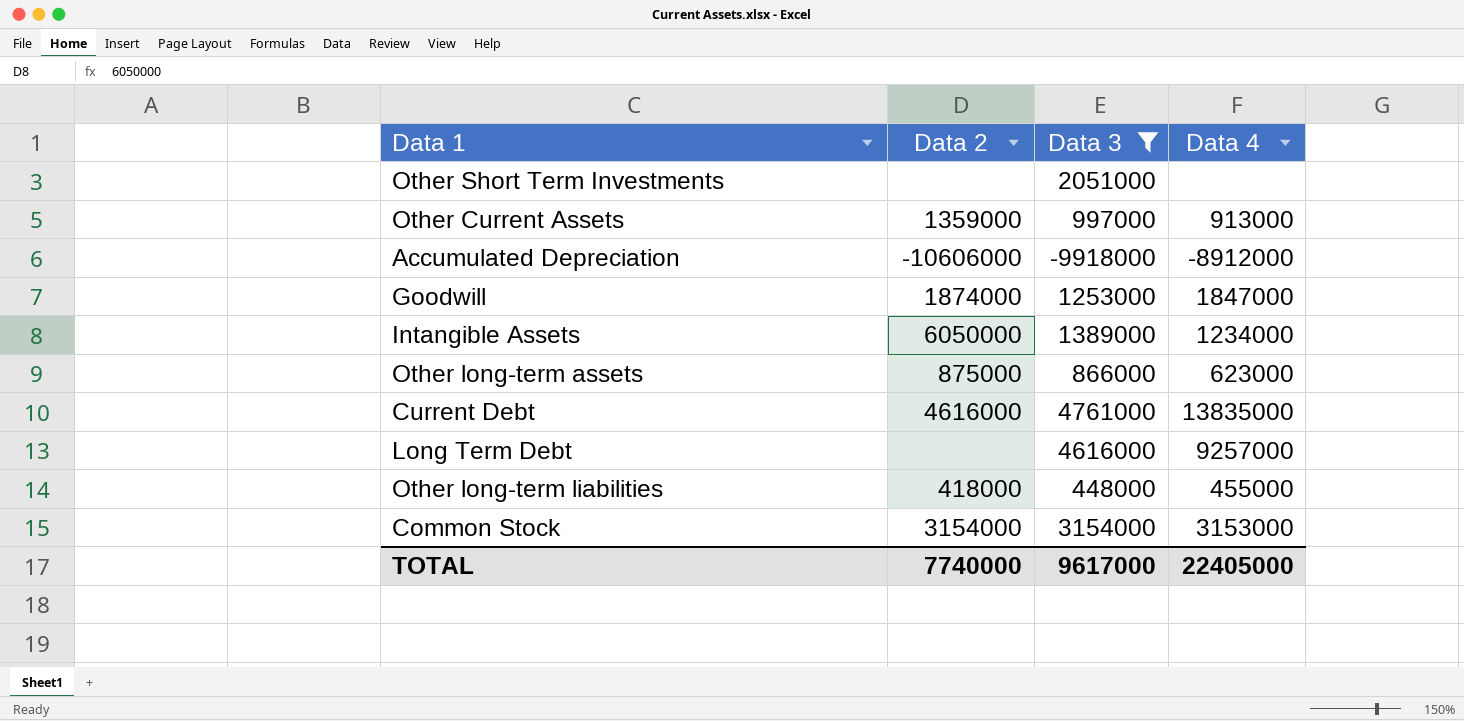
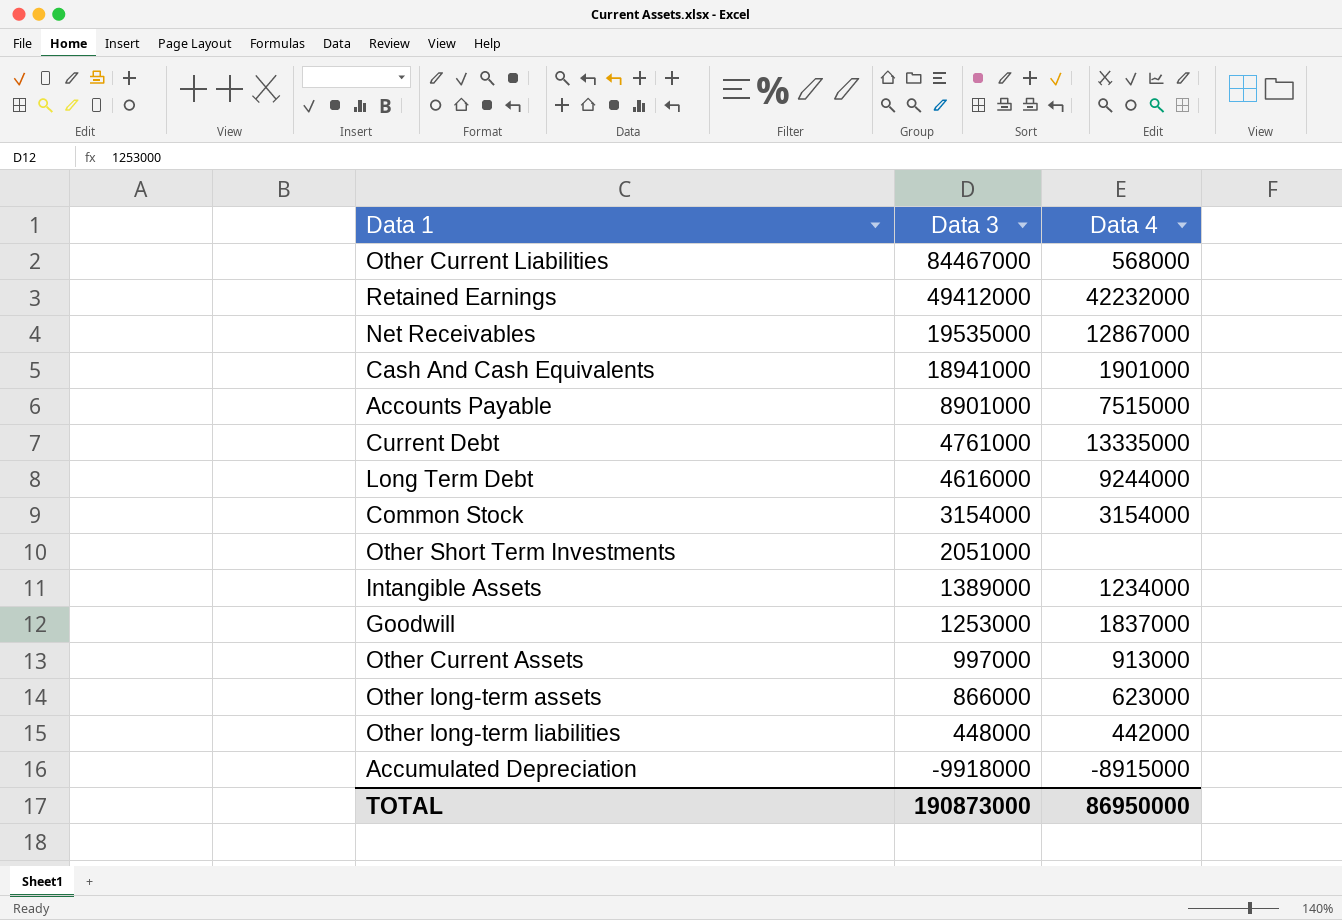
filter: Data 3 <= 4761000 -> none
row order: none -> Data 3 descending
column Data 2 | position: 2 -> none
Current Debt | Data 4: 13835000 -> 13335000
Long Term Debt | Data 4: 9257000 -> 9244000
Common Stock | Data 4: 3153000 -> 3154000
Goodwill | Data 4: 1847000 -> 1837000
Other long-term liabilities | Data 4: 455000 -> 442000
Accumulated Depreciation | Data 4: -8912000 -> -8915000
TOTAL | Data 3: 9617000 -> 190873000
TOTAL | Data 4: 22405000 -> 86950000

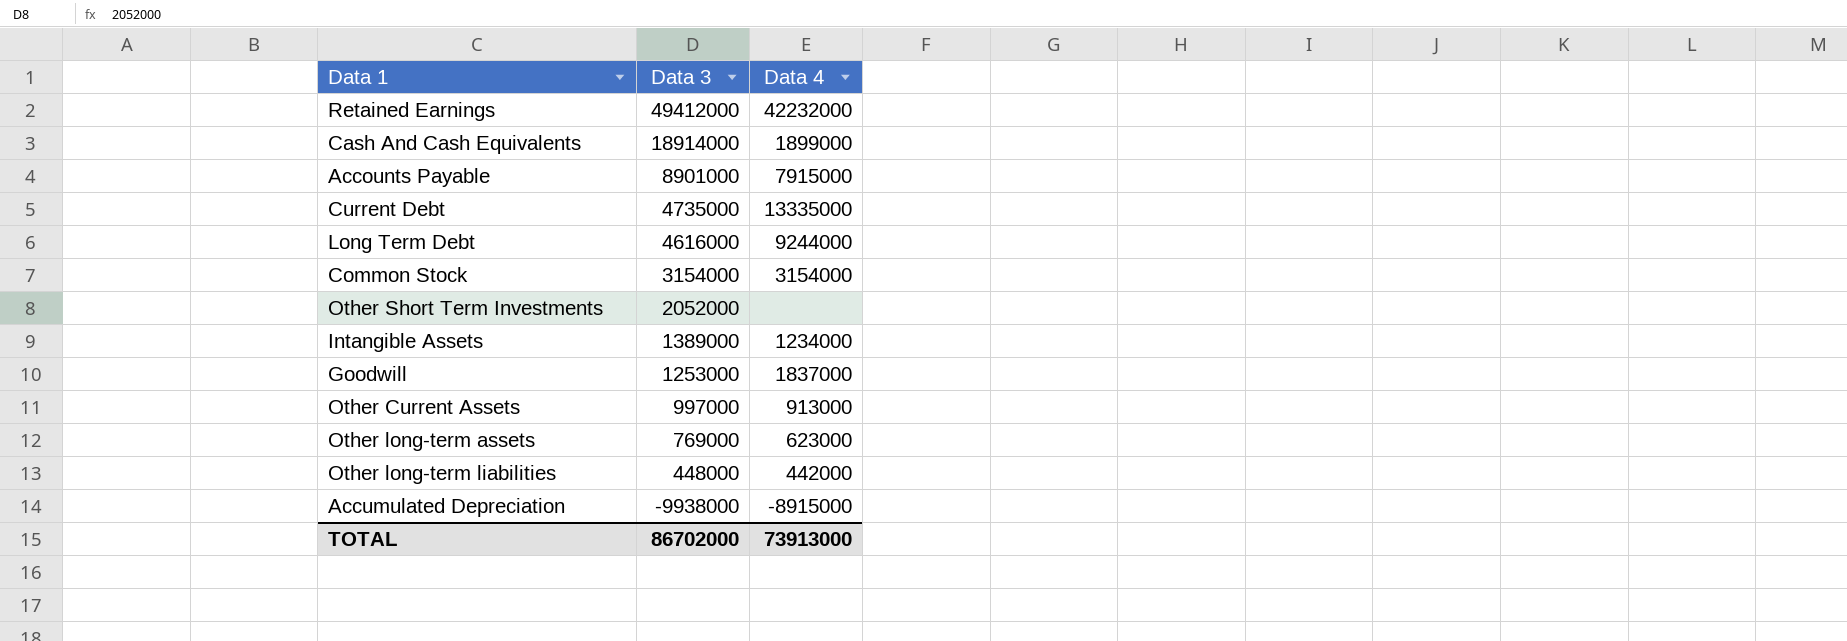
row Other Current Liabilities: 84467000 | 568000 -> none
row Net Receivables: 19535000 | 12867000 -> none
Cash And Cash Equivalents | Data 3: 18941000 -> 18914000
Cash And Cash Equivalents | Data 4: 1901000 -> 1899000
Accounts Payable | Data 4: 7515000 -> 7915000
Current Debt | Data 3: 4761000 -> 4735000
Other Short Term Investments | Data 3: 2051000 -> 2052000
Other long-term assets | Data 3: 866000 -> 769000
Accumulated Depreciation | Data 3: -9918000 -> -9938000
TOTAL | Data 3: 190873000 -> 86702000
TOTAL | Data 4: 86950000 -> 73913000

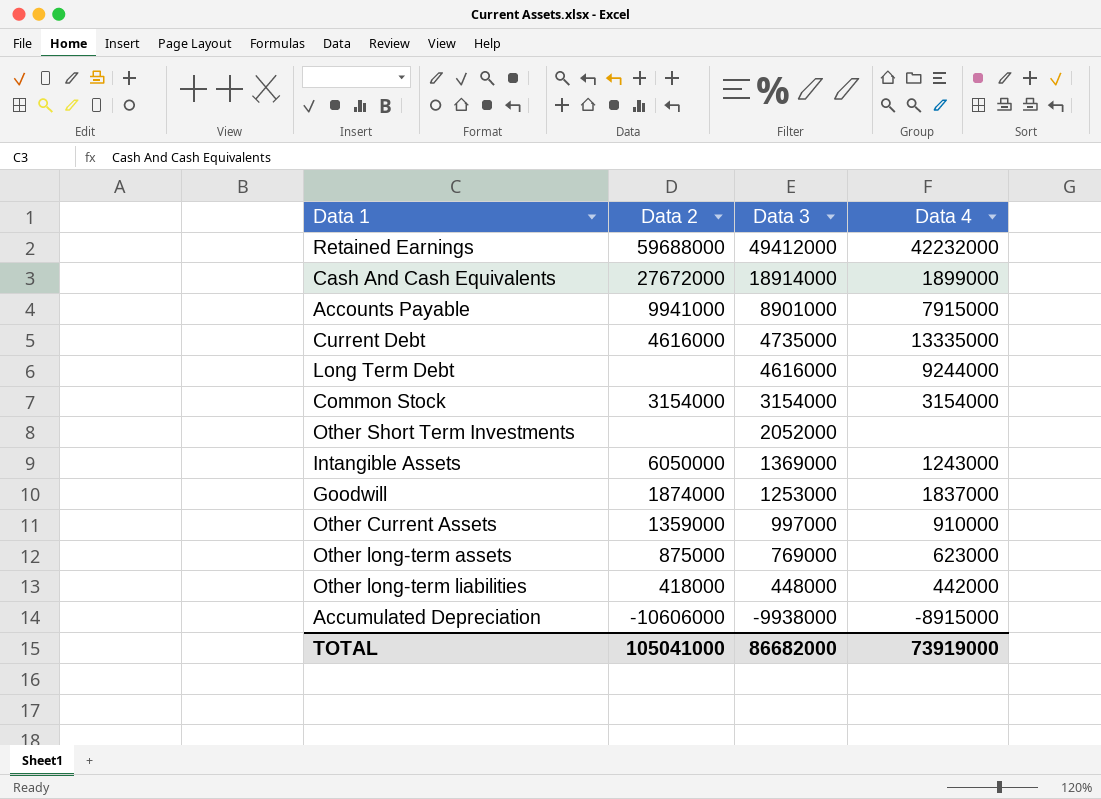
column Data 2 | position: none -> 2
Intangible Assets | Data 3: 1389000 -> 1369000
Intangible Assets | Data 4: 1234000 -> 1243000
Other Current Assets | Data 4: 913000 -> 910000
TOTAL | Data 3: 86702000 -> 86682000
TOTAL | Data 4: 73913000 -> 73919000

